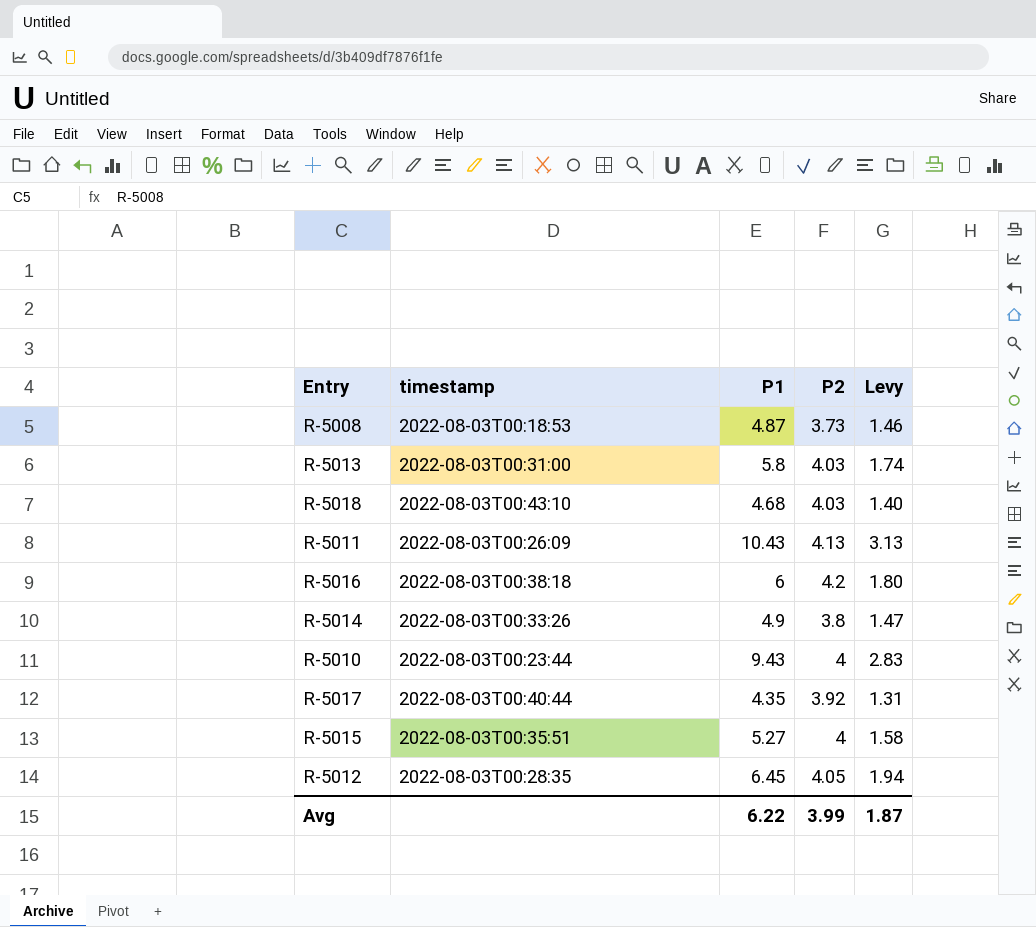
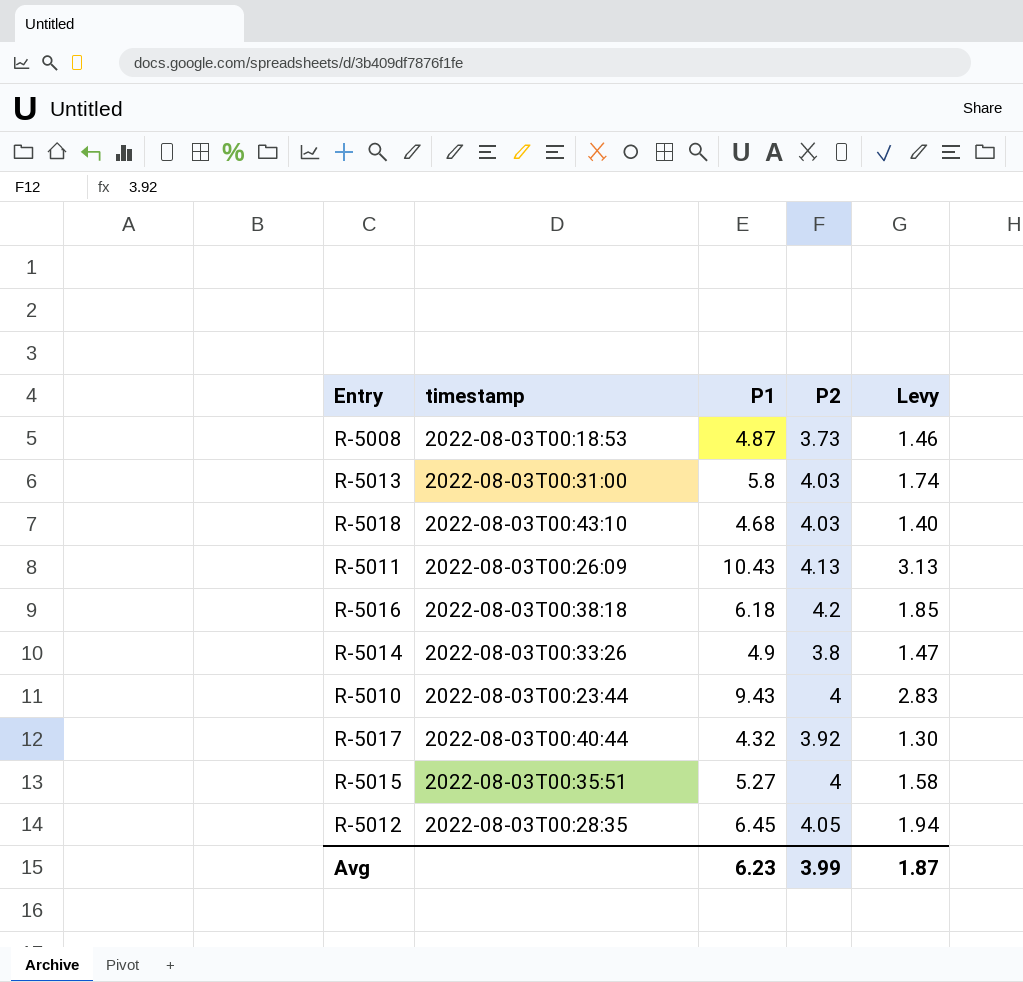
R-5016 | P1: 6 -> 6.18
R-5016 | Levy: 1.80 -> 1.85
R-5017 | P1: 4.35 -> 4.32
R-5017 | Levy: 1.31 -> 1.30
Avg | P1: 6.22 -> 6.23

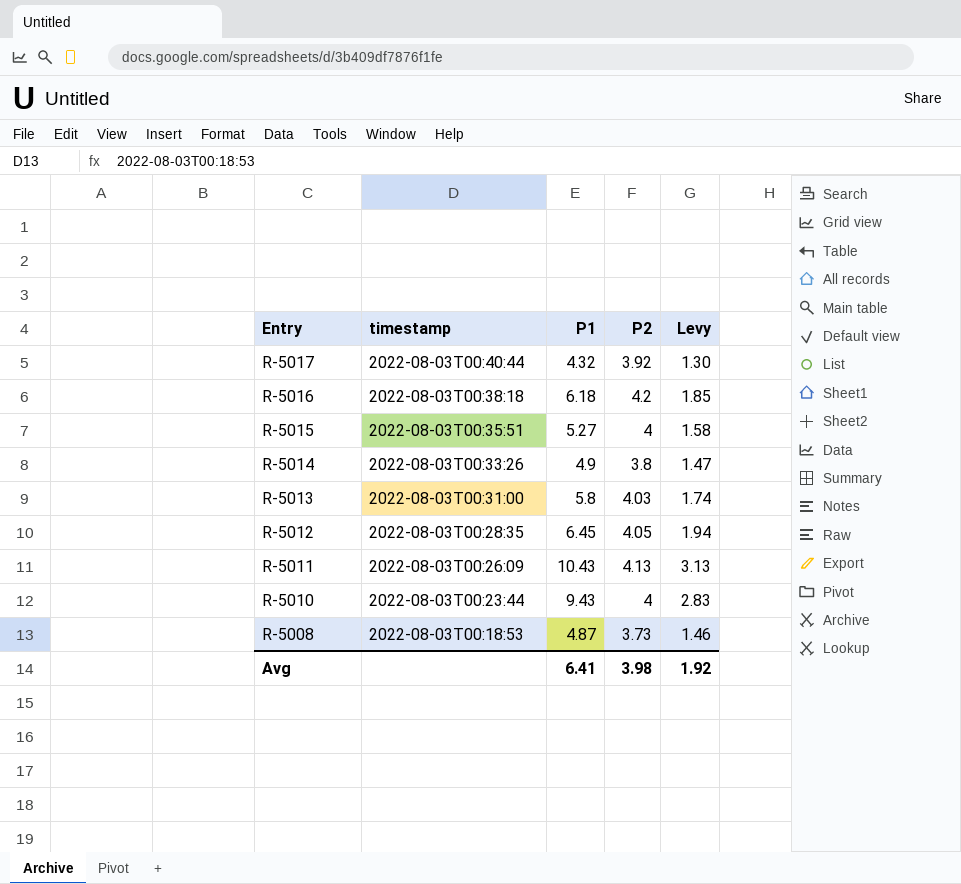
row order: none -> Entry descending
row R-5018: 2022-08-03T00:43:10 | 4.68 | 4.03 | 1.40 -> none
Avg | P1: 6.23 -> 6.41
Avg | P2: 3.99 -> 3.98
Avg | Levy: 1.87 -> 1.92

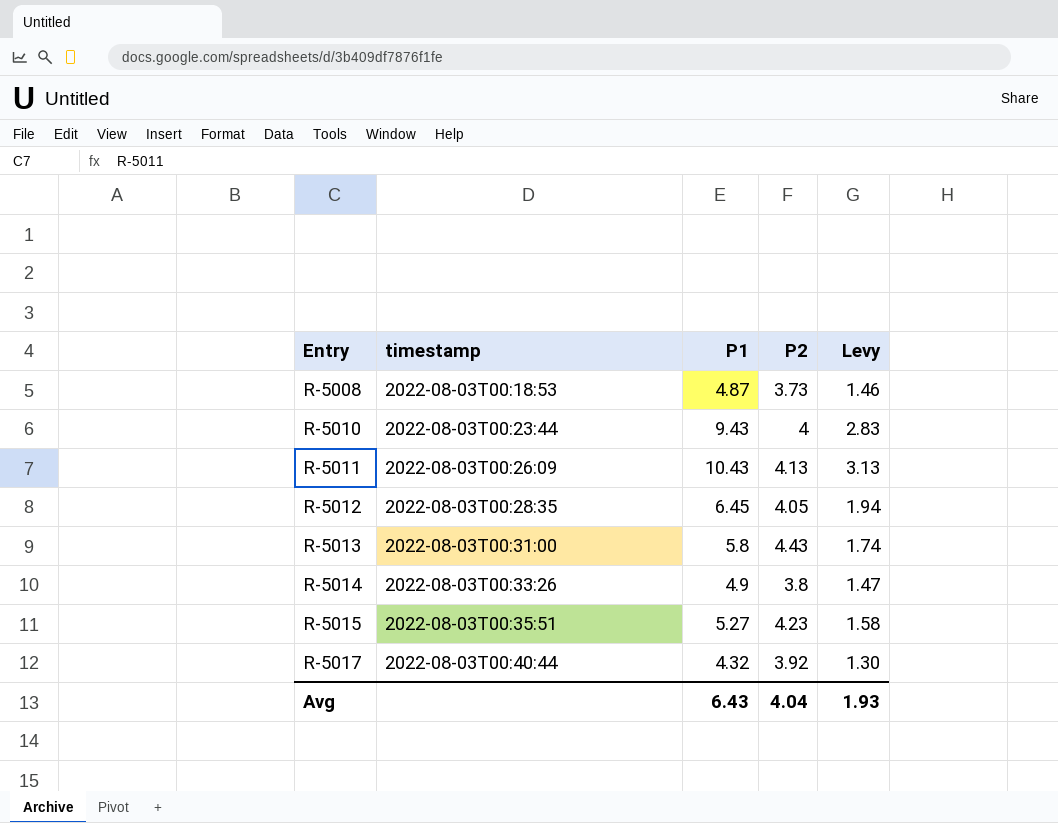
row order: Entry descending -> Entry ascending
row R-5016: 2022-08-03T00:38:18 | 6.18 | 4.2 | 1.85 -> none
R-5013 | P2: 4.03 -> 4.43
R-5015 | P2: 4 -> 4.23
Avg | P1: 6.41 -> 6.43
Avg | P2: 3.98 -> 4.04
Avg | Levy: 1.92 -> 1.93

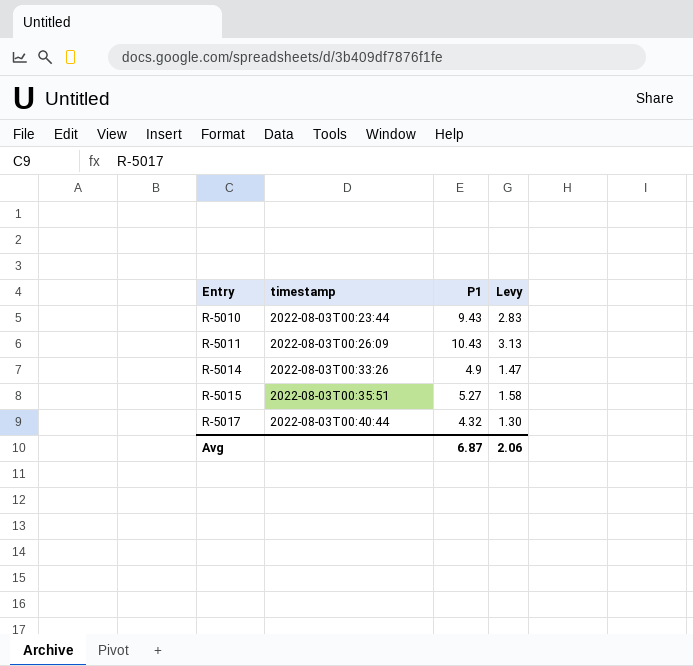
column P2 | position: 4 -> none
row R-5008: 2022-08-03T00:18:53 | 4.87 | 3.73 | 1.46 -> none
row R-5012: 2022-08-03T00:28:35 | 6.45 | 4.05 | 1.94 -> none
row R-5013: 2022-08-03T00:31:00 | 5.8 | 4.43 | 1.74 -> none
Avg | P1: 6.43 -> 6.87
Avg | Levy: 1.93 -> 2.06

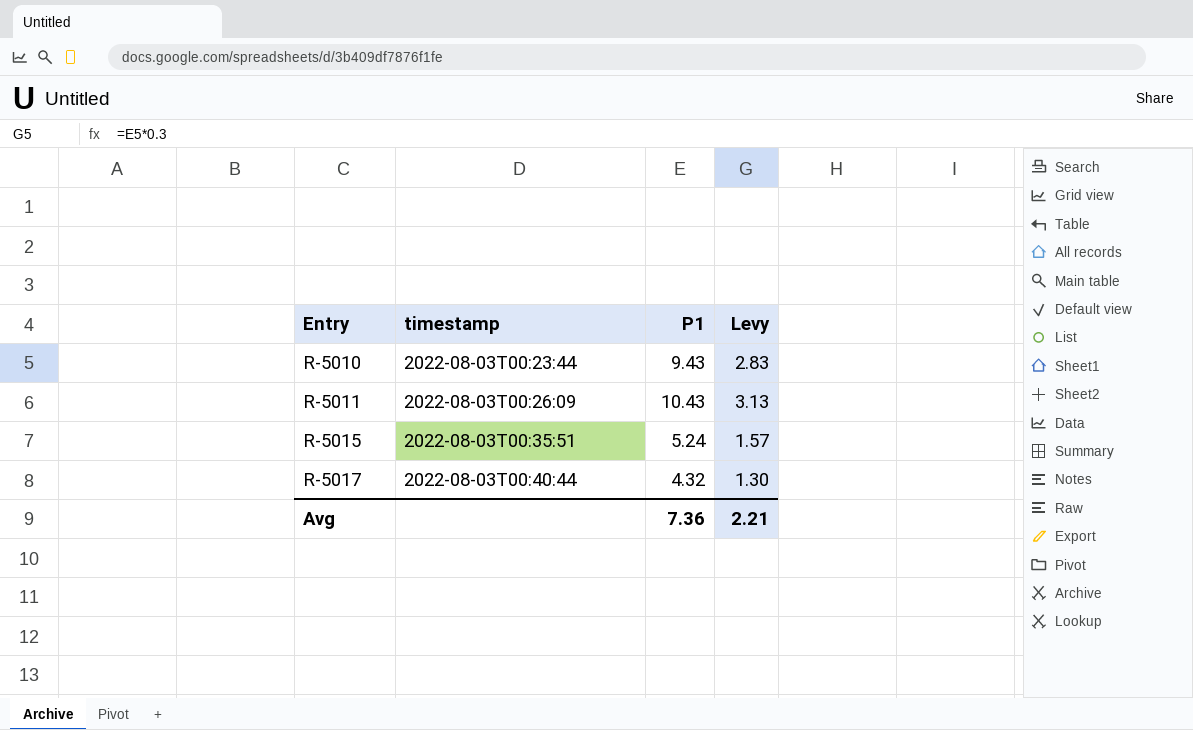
row R-5014: 2022-08-03T00:33:26 | 4.9 | 1.47 -> none
R-5015 | P1: 5.27 -> 5.24
R-5015 | Levy: 1.58 -> 1.57
Avg | P1: 6.87 -> 7.36
Avg | Levy: 2.06 -> 2.21

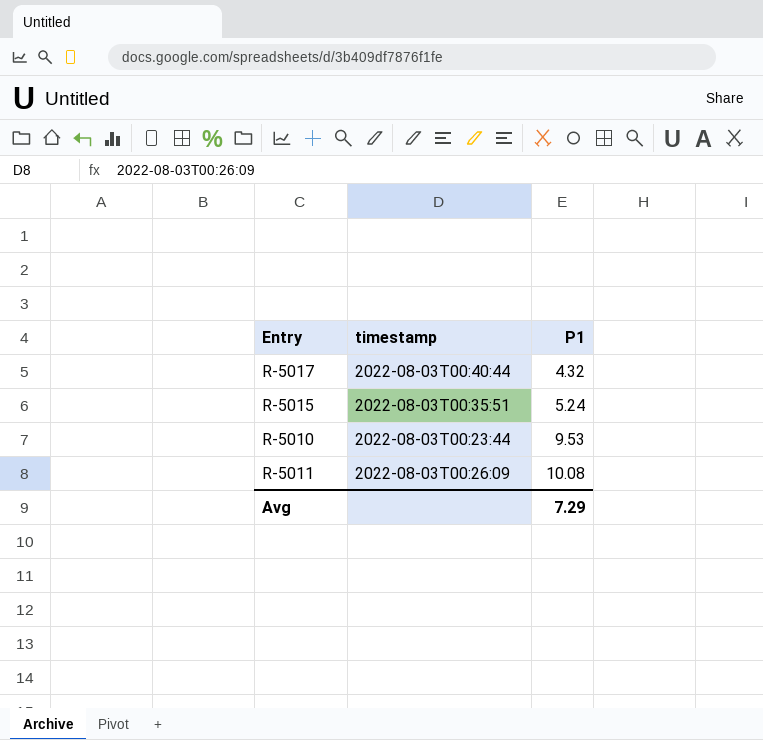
row order: Entry ascending -> P1 ascending
column Levy | formula: [P1] * 0.3 -> none
R-5010 | P1: 9.43 -> 9.53
R-5011 | P1: 10.43 -> 10.08
Avg | P1: 7.36 -> 7.29

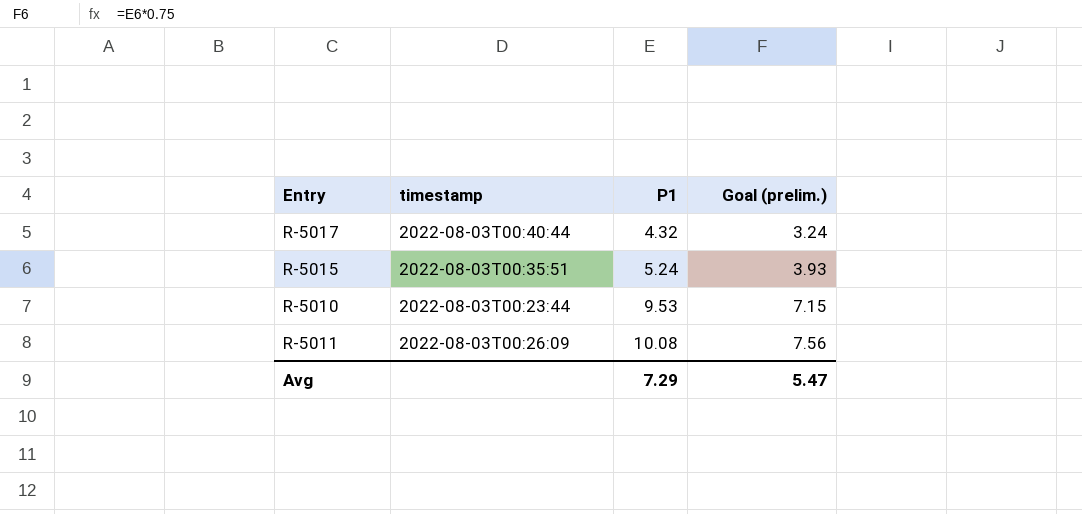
column Goal (prelim.) | formula: none -> [P1] * 0.75

